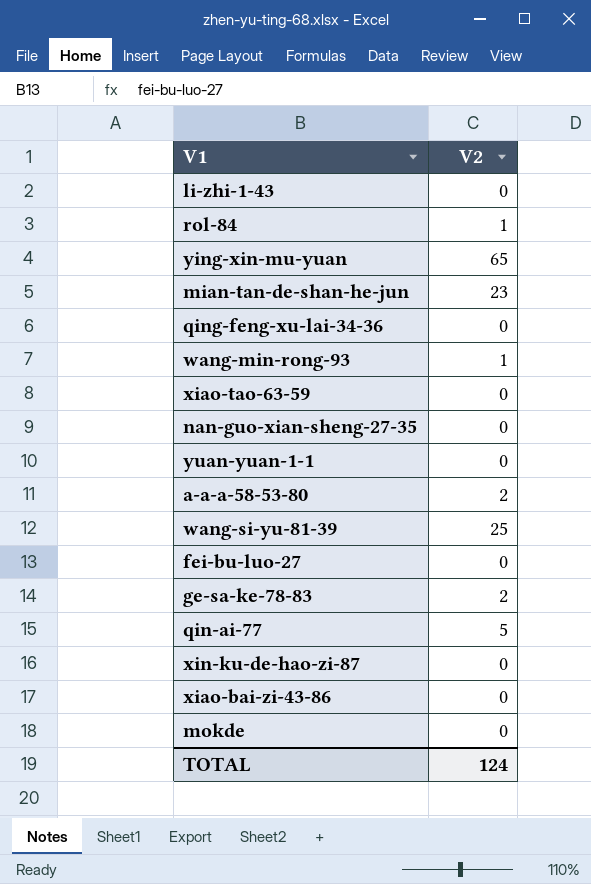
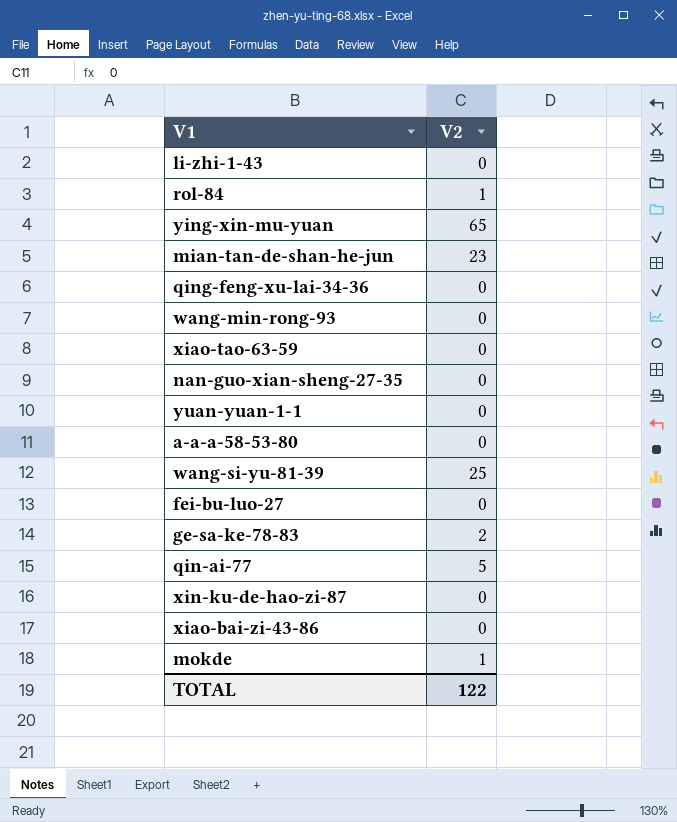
wang-min-rong-93 | V2: 1 -> 0
a-a-a-58-53-80 | V2: 2 -> 0
mokde | V2: 0 -> 1
TOTAL | V2: 124 -> 122

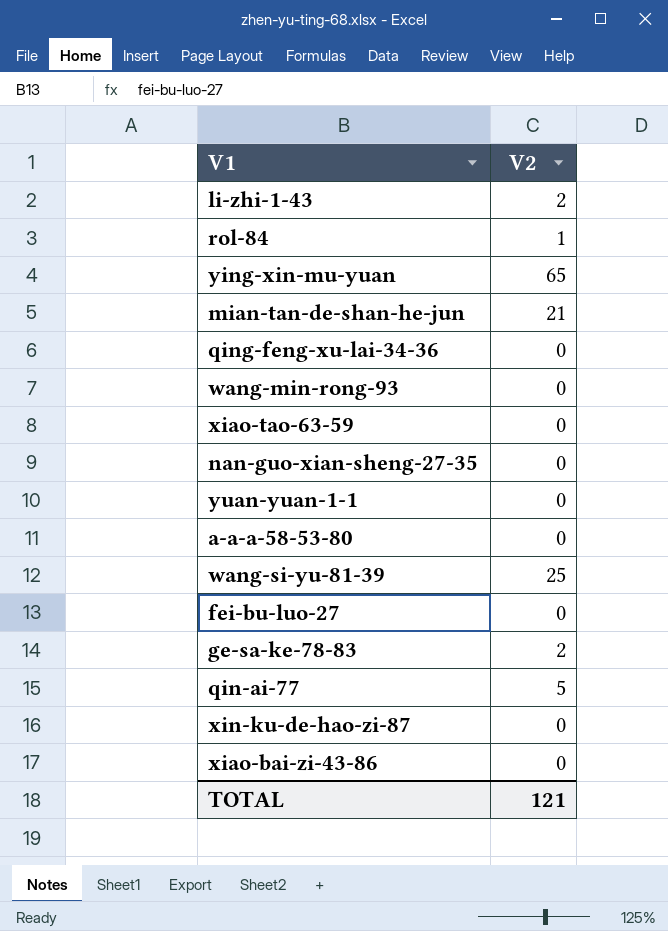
row mokde: 1 -> none
li-zhi-1-43 | V2: 0 -> 2
mian-tan-de-shan-he-jun | V2: 23 -> 21
TOTAL | V2: 122 -> 121

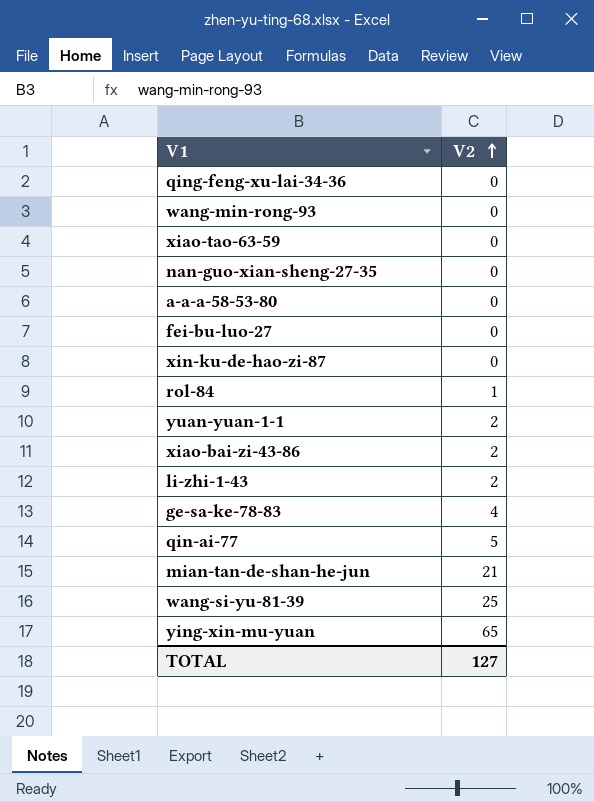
row order: none -> V2 ascending
yuan-yuan-1-1 | V2: 0 -> 2
xiao-bai-zi-43-86 | V2: 0 -> 2
ge-sa-ke-78-83 | V2: 2 -> 4
TOTAL | V2: 121 -> 127

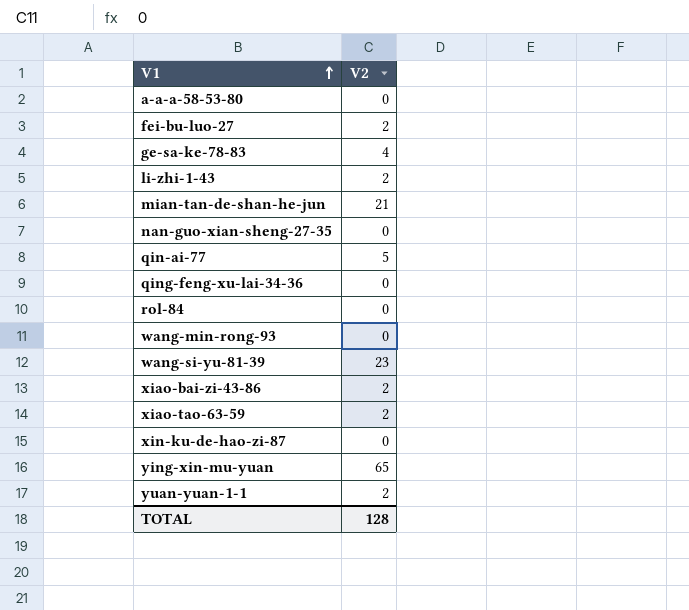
row order: V2 ascending -> V1 ascending
fei-bu-luo-27 | V2: 0 -> 2
rol-84 | V2: 1 -> 0
wang-si-yu-81-39 | V2: 25 -> 23
xiao-tao-63-59 | V2: 0 -> 2
TOTAL | V2: 127 -> 128

